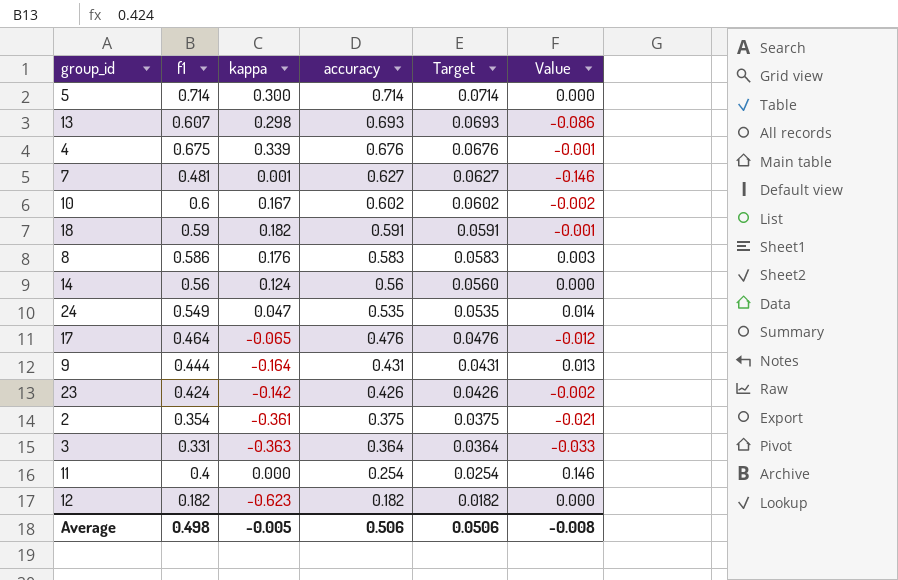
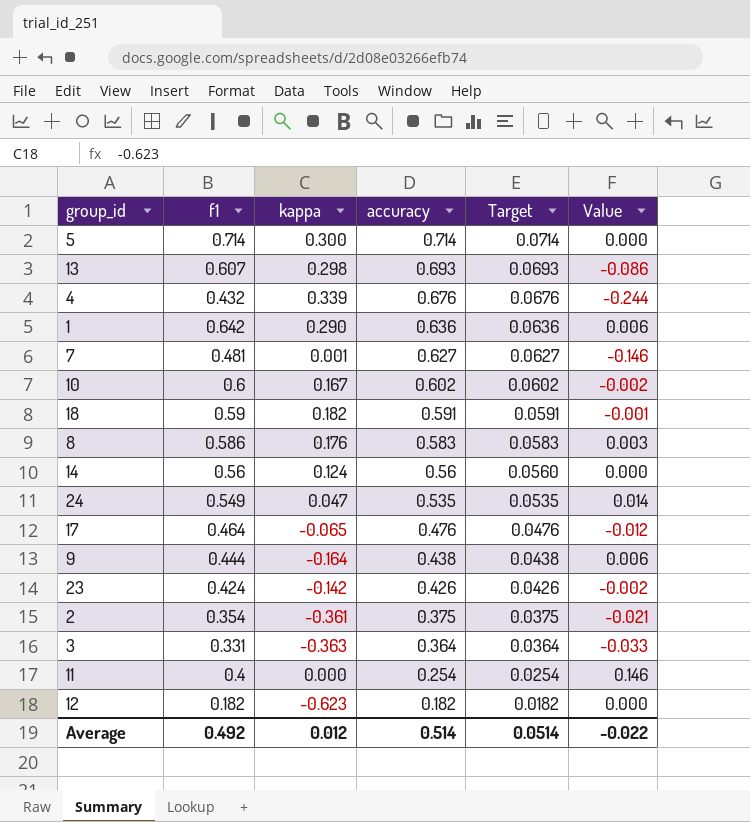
4 | f1: 0.675 -> 0.432
4 | Value: -0.001 -> -0.244
row 1: none -> 0.642 | 0.290 | 0.636 | 0.0636 | 0.006
9 | accuracy: 0.431 -> 0.438
9 | Target: 0.0431 -> 0.0438
9 | Value: 0.013 -> 0.006
Average | f1: 0.498 -> 0.492
Average | kappa: -0.005 -> 0.012
Average | accuracy: 0.506 -> 0.514
Average | Target: 0.0506 -> 0.0514
Average | Value: -0.008 -> -0.022

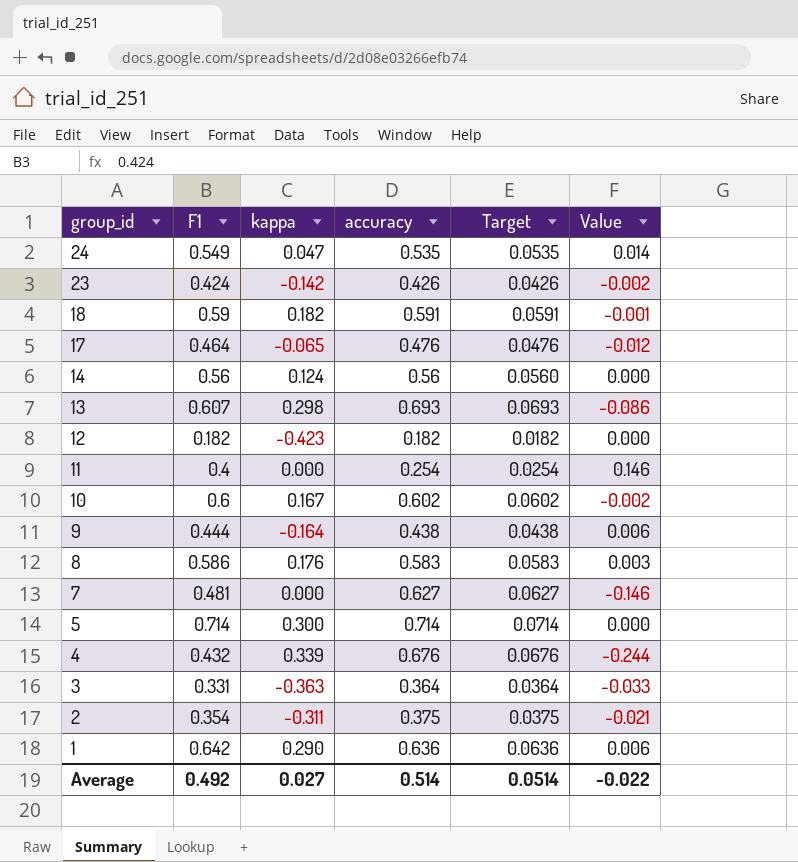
row order: accuracy descending -> group_id descending
column name: f1 -> F1
12 | kappa: -0.623 -> -0.423
7 | kappa: 0.001 -> 0.000
2 | kappa: -0.361 -> -0.311
Average | kappa: 0.012 -> 0.027

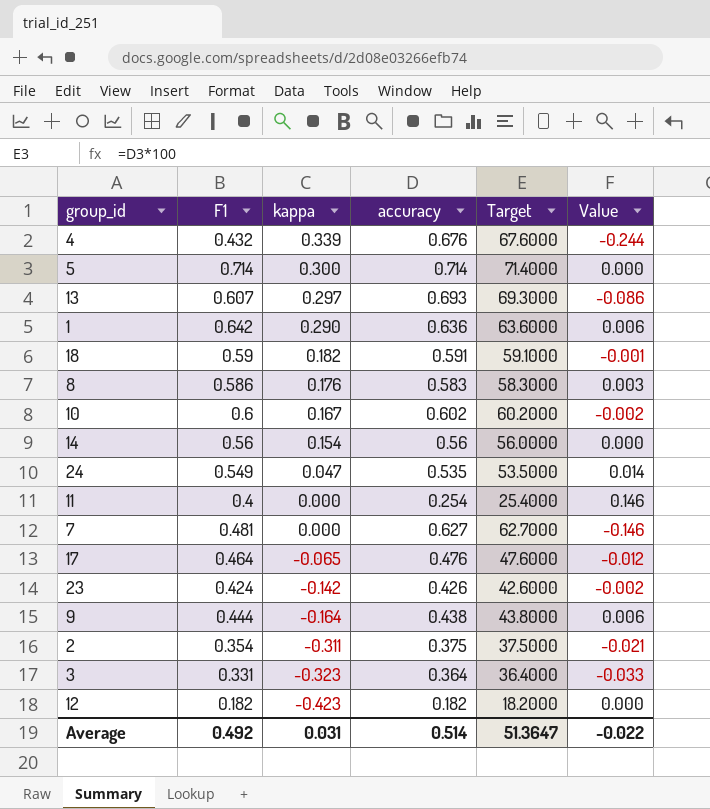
row order: group_id descending -> kappa descending
column Target | formula: [accuracy] * 0.1 -> [accuracy] * 100
13 | kappa: 0.298 -> 0.297
14 | kappa: 0.124 -> 0.154
3 | kappa: -0.363 -> -0.323
Average | kappa: 0.027 -> 0.031
Average | Target: 0.0514 -> 51.3647

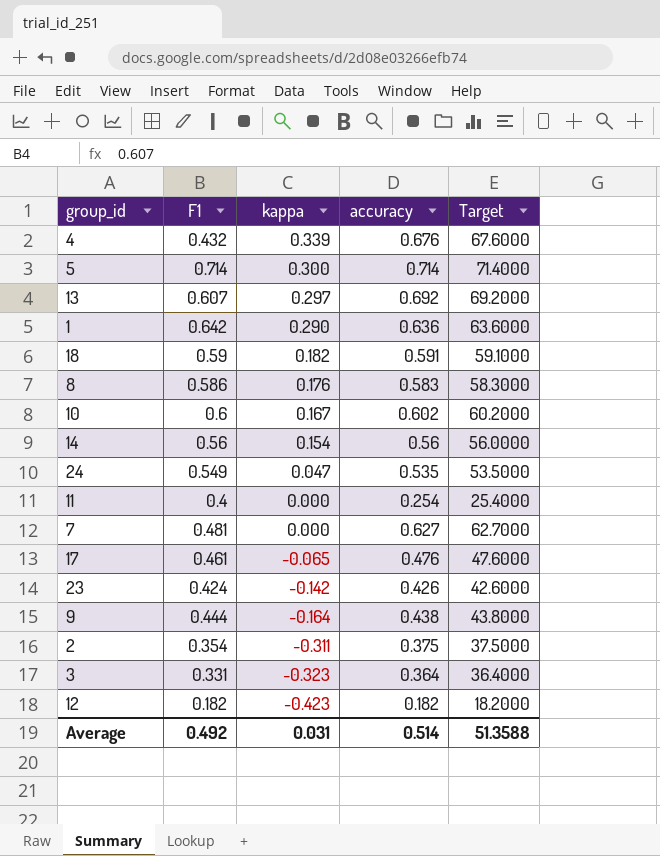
column Value | formula: [F1] - [accuracy] -> none
13 | accuracy: 0.693 -> 0.692
13 | Target: 69.3000 -> 69.2000
17 | F1: 0.464 -> 0.461
Average | Target: 51.3647 -> 51.3588

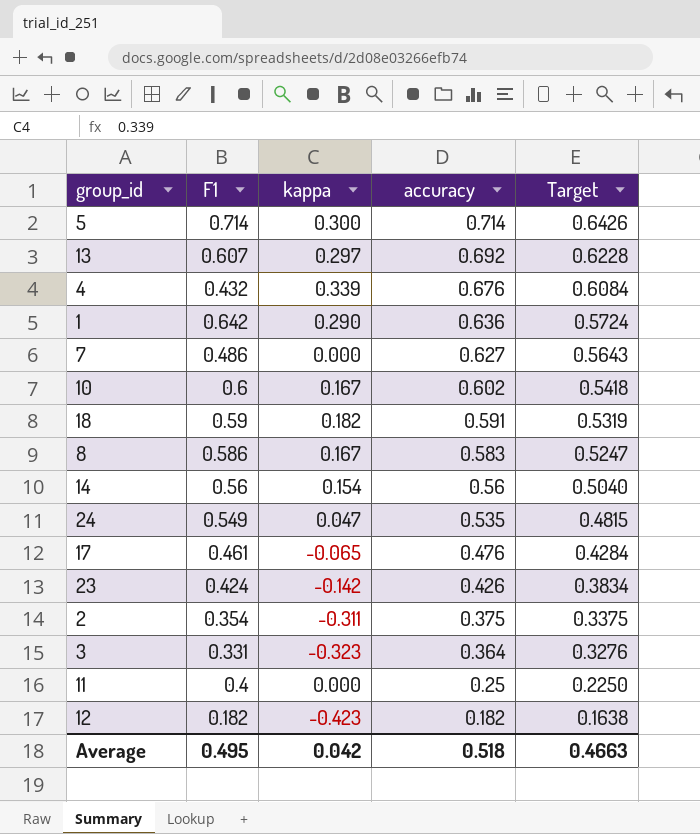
row order: kappa descending -> accuracy descending
column Target | formula: [accuracy] * 100 -> [accuracy] * 0.9
row 9: 0.444 | -0.164 | 0.438 | 43.8000 -> none
7 | F1: 0.481 -> 0.486
8 | kappa: 0.176 -> 0.167
11 | accuracy: 0.254 -> 0.25
Average | F1: 0.492 -> 0.495
Average | kappa: 0.031 -> 0.042
Average | accuracy: 0.514 -> 0.518
Average | Target: 51.3588 -> 0.4663

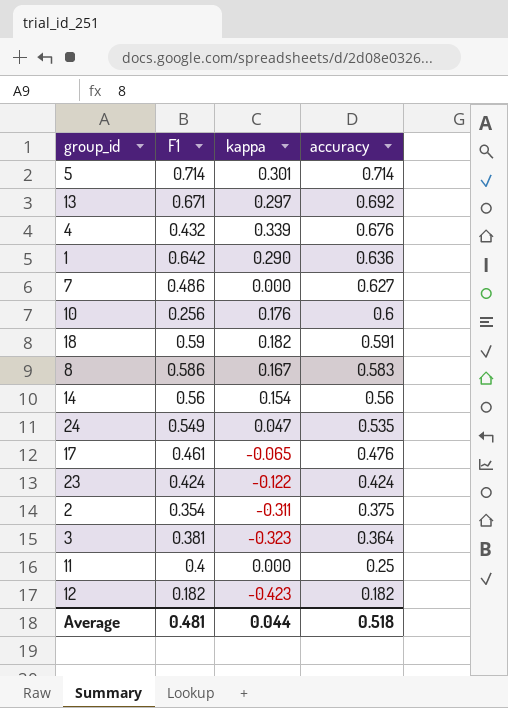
column Target | formula: [accuracy] * 0.9 -> none
5 | kappa: 0.300 -> 0.301
13 | F1: 0.607 -> 0.671
10 | F1: 0.6 -> 0.256
10 | kappa: 0.167 -> 0.176
10 | accuracy: 0.602 -> 0.6
23 | kappa: -0.142 -> -0.122
23 | accuracy: 0.426 -> 0.424
3 | F1: 0.331 -> 0.381
Average | F1: 0.495 -> 0.481
Average | kappa: 0.042 -> 0.044

